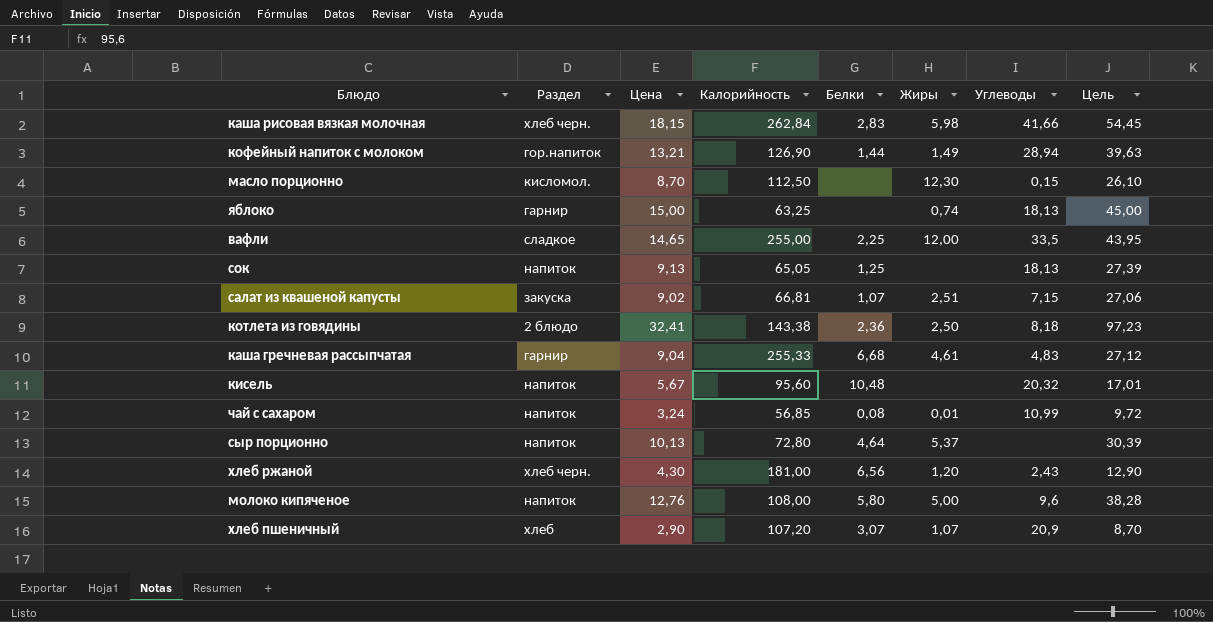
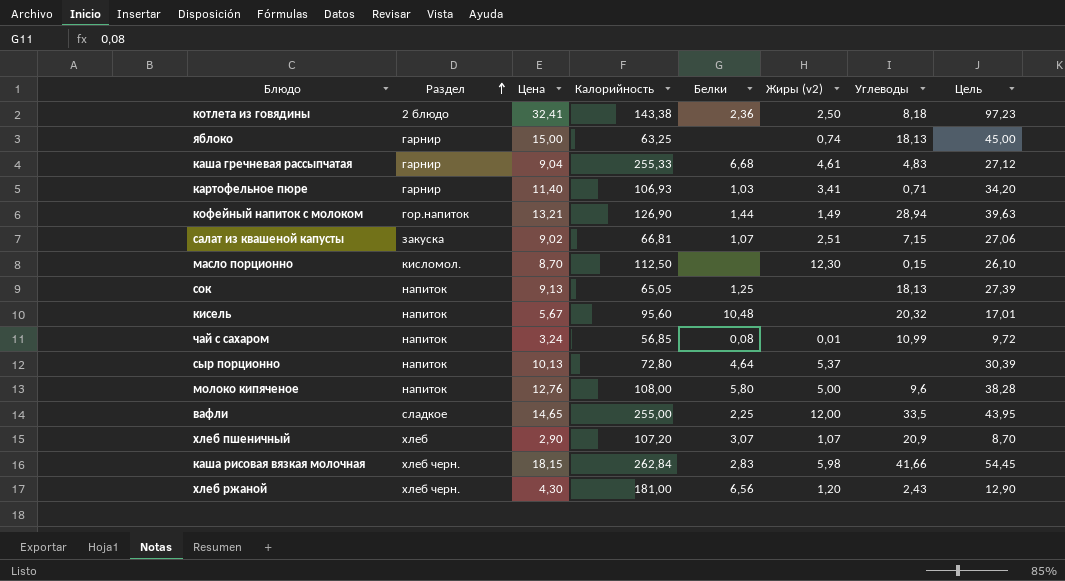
row order: none -> Раздел ascending
column name: Жиры -> Жиры (v2)
row картофельное пюре: none -> гарнир | 11,40 | 106,93 | 1,03 | 3,41 | 0,71 | 34,20

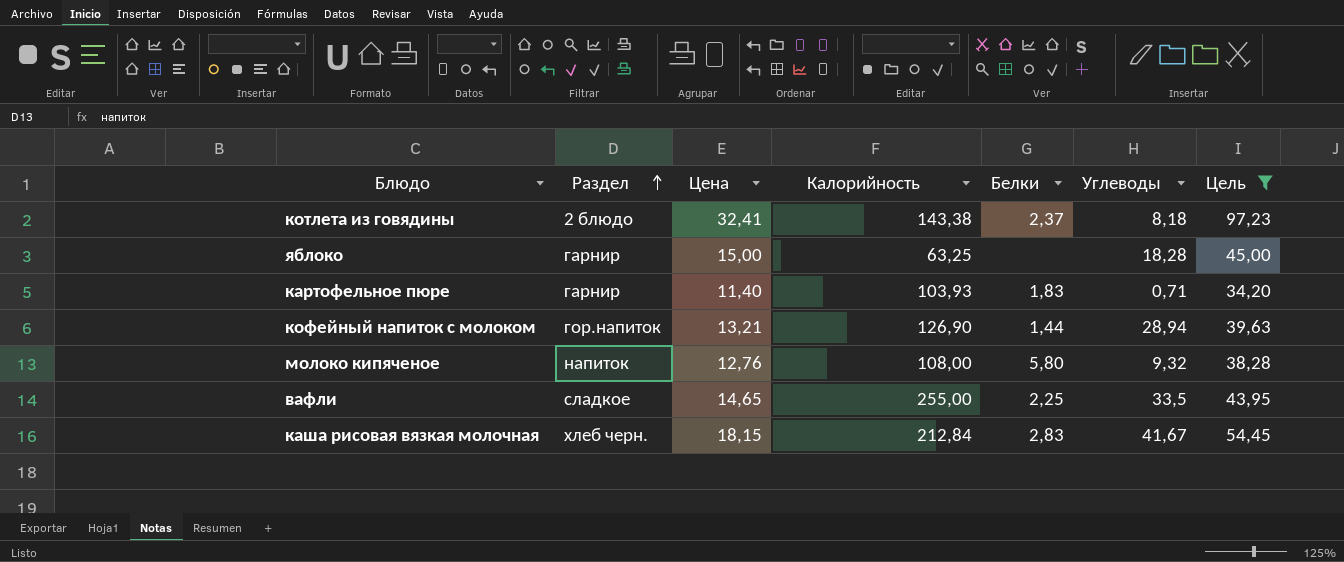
filter: none -> Цель >= 34,20
column Жиры (v2) | position: 6 -> none
котлета из говядины | Белки: 2,36 -> 2,37
яблоко | Углеводы: 18,13 -> 18,28
картофельное пюре | Калорийность: 106,93 -> 103,93
картофельное пюре | Белки: 1,03 -> 1,83
молоко кипяченое | Углеводы: 9,6 -> 9,32
каша рисовая вязкая молочная | Калорийность: 262,84 -> 212,84
каша рисовая вязкая молочная | Углеводы: 41,66 -> 41,67

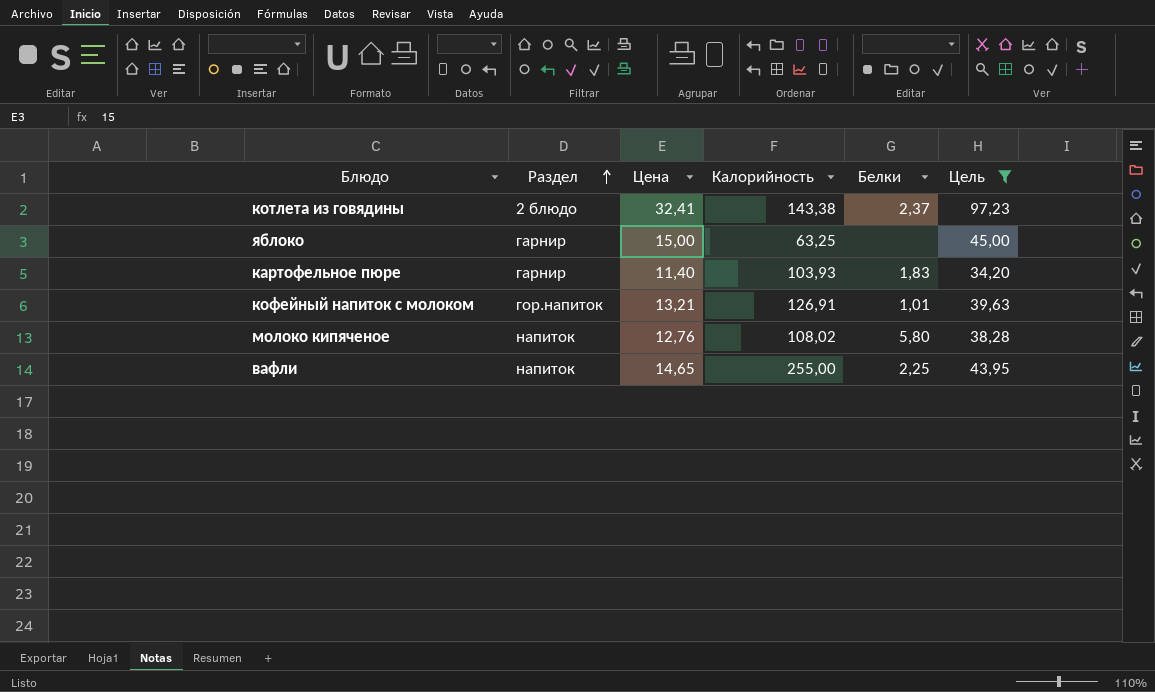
column Углеводы | position: 6 -> none
row каша рисовая вязкая молочная: хлеб черн. | 18,15 | 212,84 | 2,83 | 41,67 | 54,45 -> none
кофейный напиток с молоком | Калорийность: 126,90 -> 126,91
кофейный напиток с молоком | Белки: 1,44 -> 1,01
молоко кипяченое | Калорийность: 108,00 -> 108,02
вафли | Раздел: сладкое -> напиток

